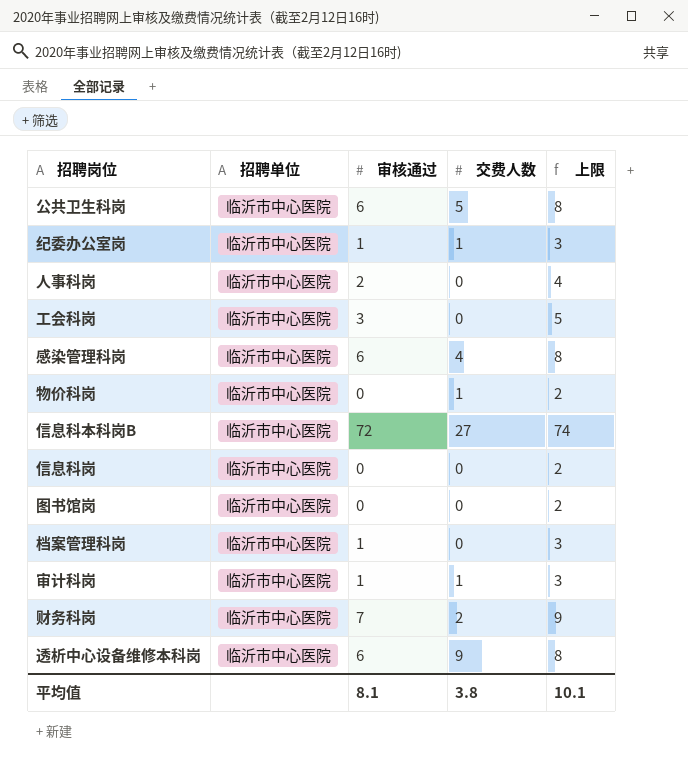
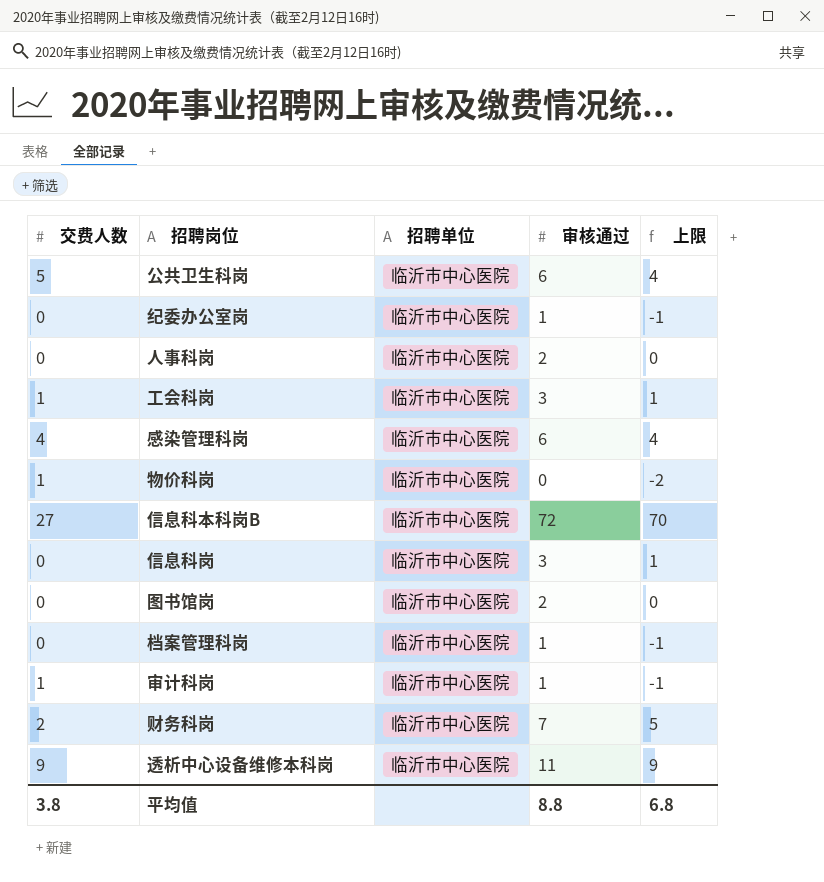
column 交费人数 | position: 4 -> 1
column 上限 | formula: [审核通过] + 2 -> [审核通过] - 2
纪委办公室岗 | 交费人数: 1 -> 0
工会科岗 | 交费人数: 0 -> 1
信息科岗 | 审核通过: 0 -> 3
图书馆岗 | 审核通过: 0 -> 2
透析中心设备维修本科岗 | 审核通过: 6 -> 11
平均值 | 审核通过: 8.1 -> 8.8
平均值 | 上限: 10.1 -> 6.8

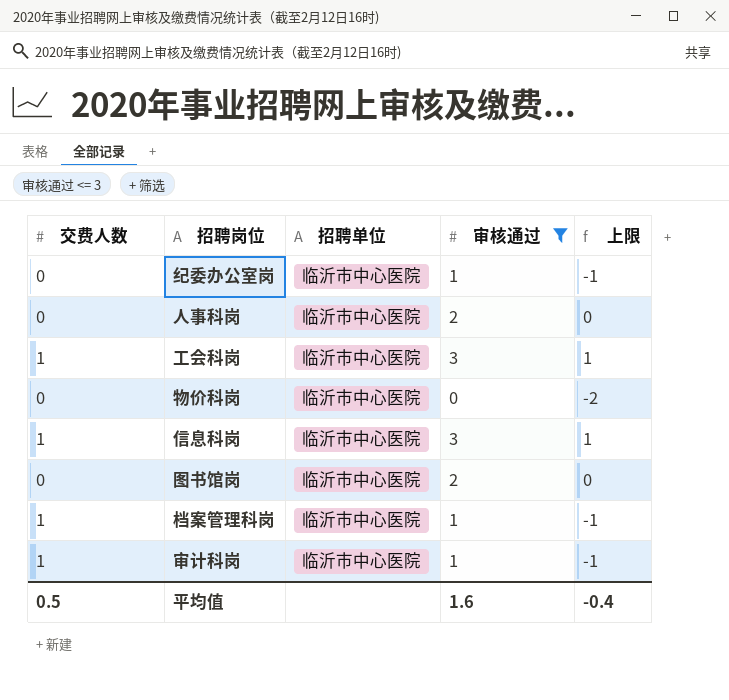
filter: none -> 审核通过 <= 3
物价科岗 | 交费人数: 1 -> 0
信息科岗 | 交费人数: 0 -> 1
档案管理科岗 | 交费人数: 0 -> 1
平均值 | 交费人数: 3.8 -> 0.5
平均值 | 审核通过: 8.8 -> 1.6
平均值 | 上限: 6.8 -> -0.4

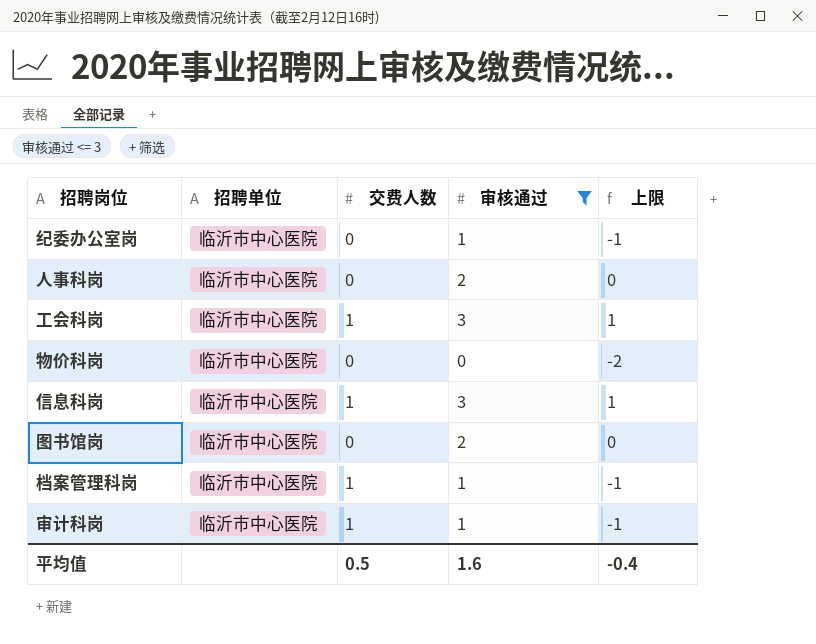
column 交费人数 | position: 1 -> 3

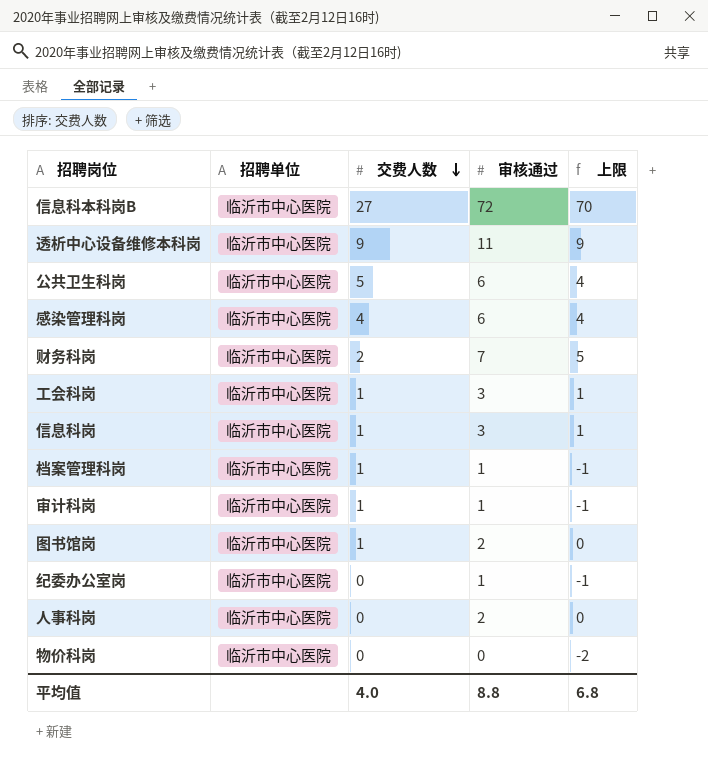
filter: 审核通过 <= 3 -> none
row order: none -> 交费人数 descending
图书馆岗 | 交费人数: 0 -> 1
平均值 | 交费人数: 0.5 -> 4.0
平均值 | 审核通过: 1.6 -> 8.8
平均值 | 上限: -0.4 -> 6.8

